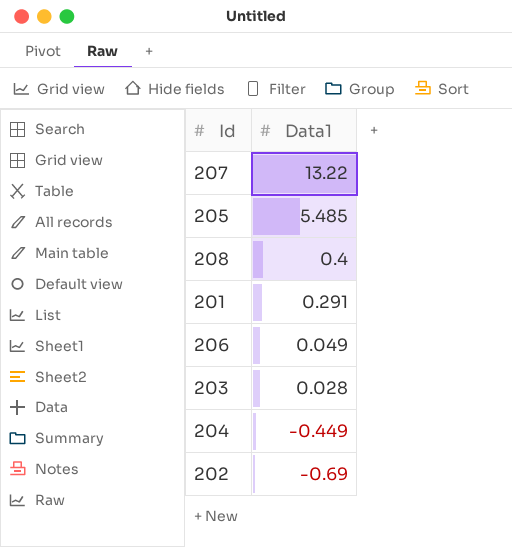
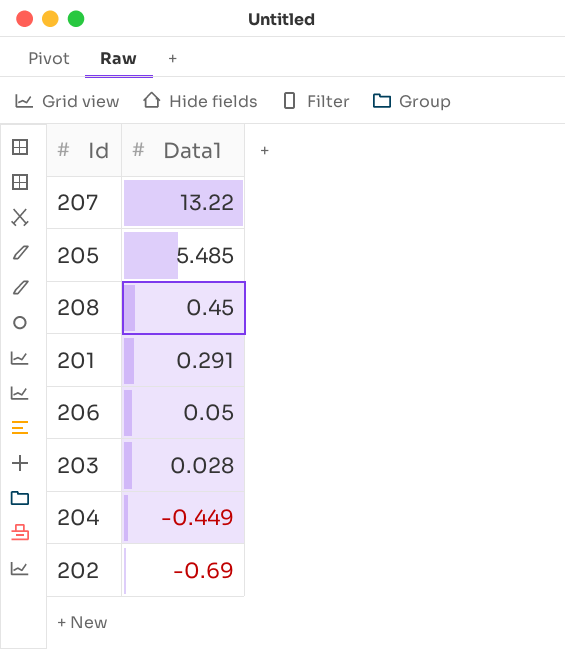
208 | Data1: 0.4 -> 0.45
206 | Data1: 0.049 -> 0.05

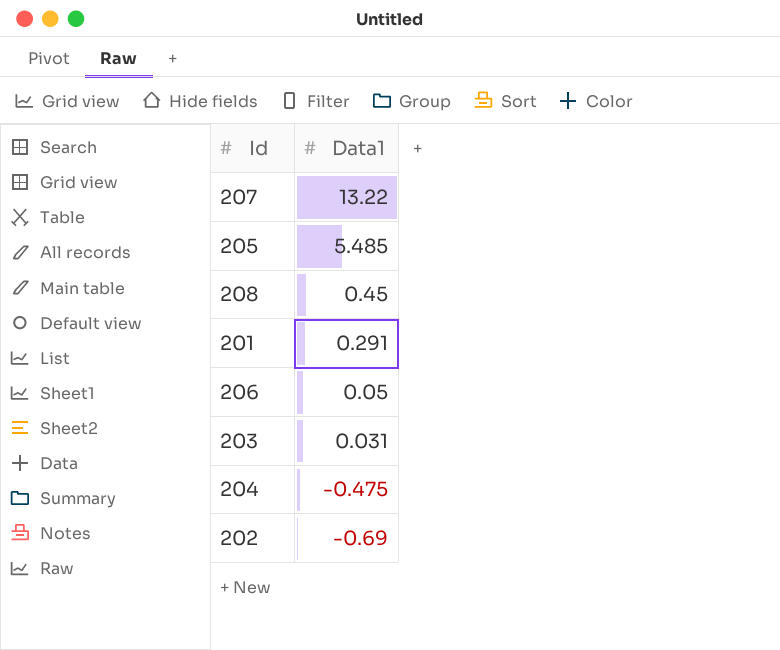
203 | Data1: 0.028 -> 0.031
204 | Data1: -0.449 -> -0.475

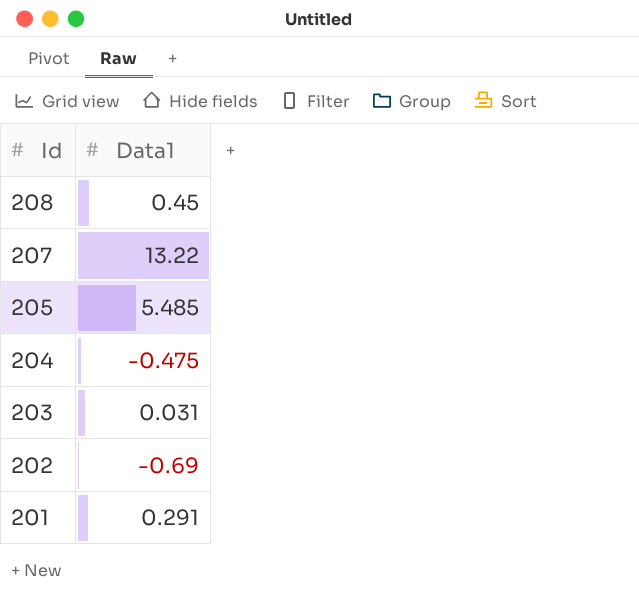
row order: Data1 descending -> Id descending
row 206: 0.05 -> none

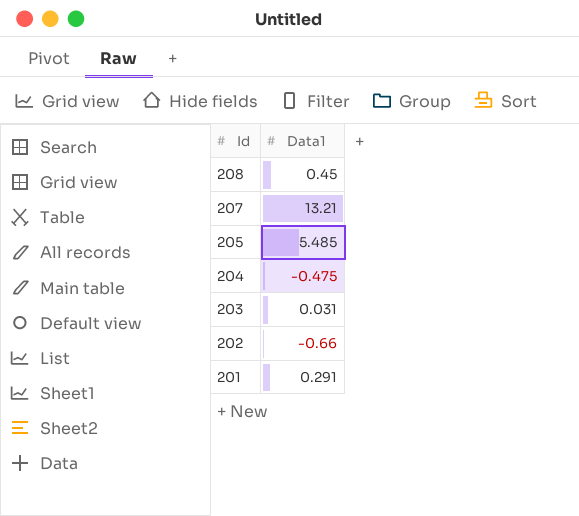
207 | Data1: 13.22 -> 13.21
202 | Data1: -0.69 -> -0.66

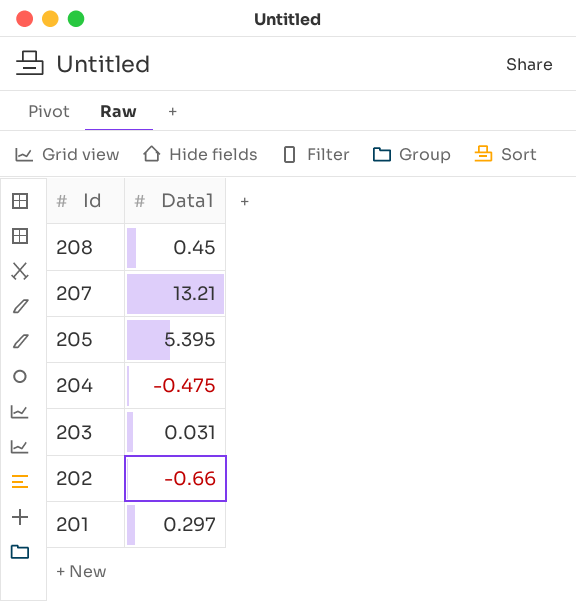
205 | Data1: 5.485 -> 5.395
201 | Data1: 0.291 -> 0.297

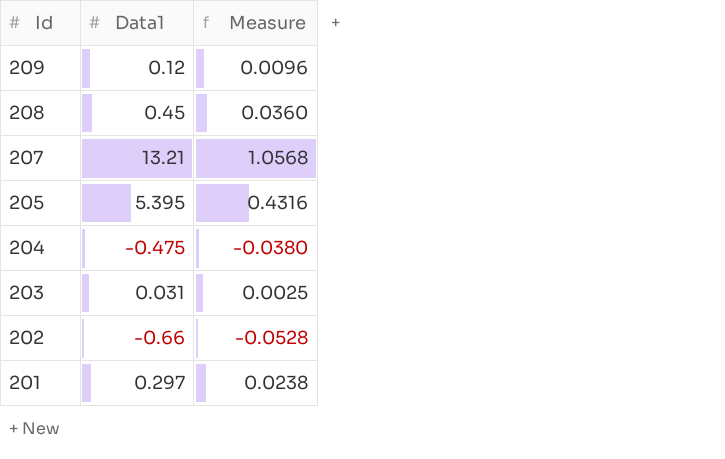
column Measure | formula: none -> [Data1] * 0.08
row 209: none -> 0.12 | 0.0096

